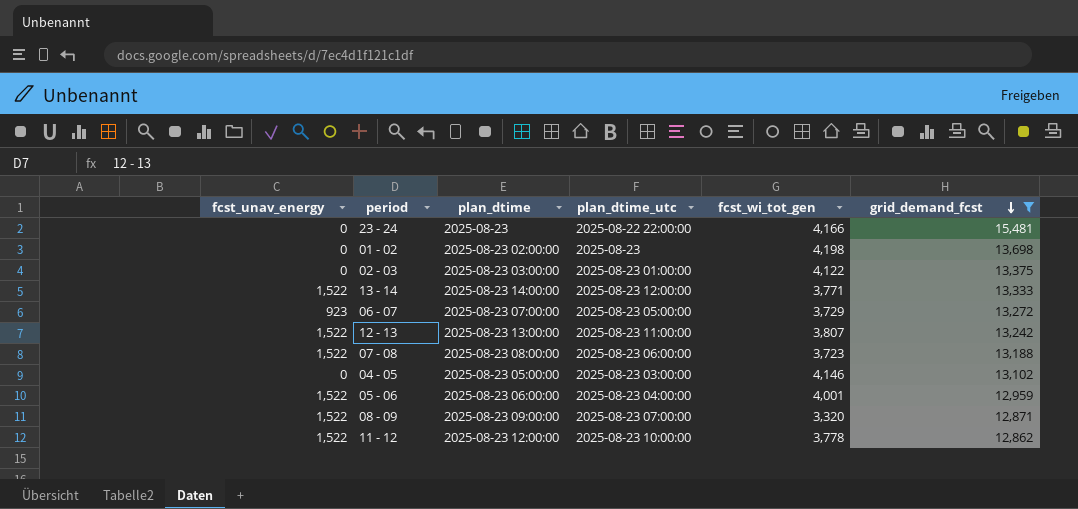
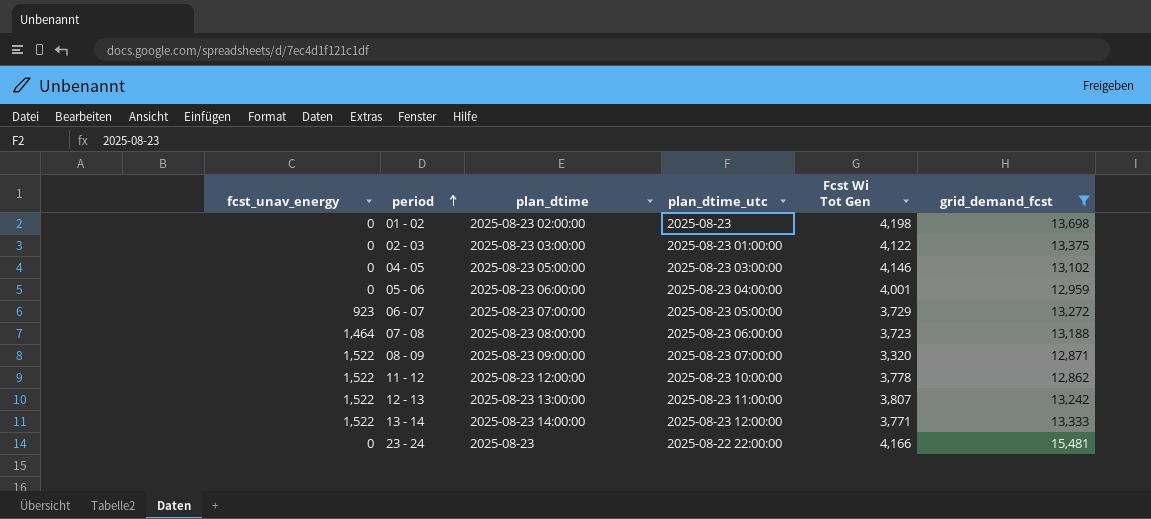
row order: grid_demand_fcst descending -> period ascending
column name: fcst_wi_tot_gen -> Fcst Wi Tot Gen
05 - 06 | fcst_unav_energy: 1,522 -> 0
07 - 08 | fcst_unav_energy: 1,522 -> 1,464

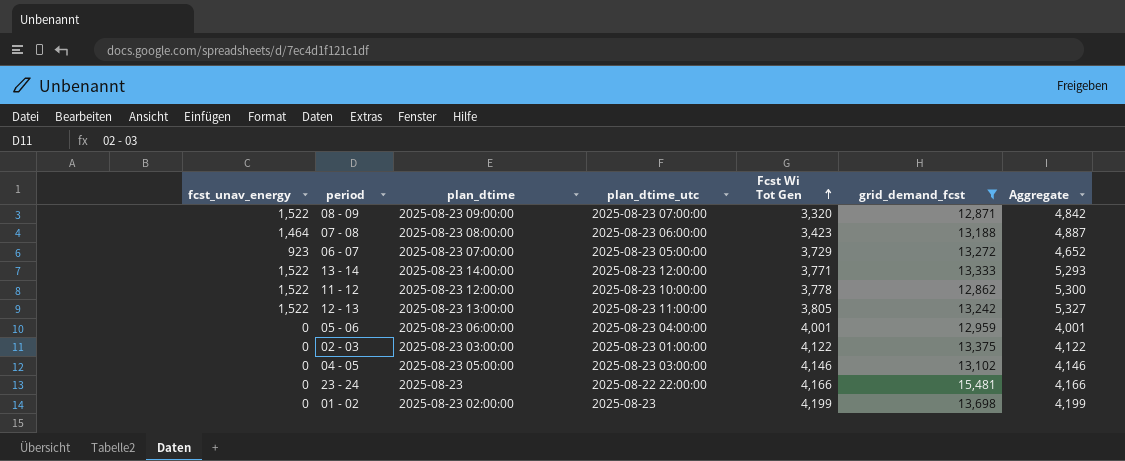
row order: period ascending -> Fcst Wi Tot Gen ascending
column Aggregate | formula: none -> [fcst_unav_energy] + [Fcst Wi Tot Gen]
07 - 08 | Fcst Wi Tot Gen: 3,723 -> 3,423
12 - 13 | Fcst Wi Tot Gen: 3,807 -> 3,805
01 - 02 | Fcst Wi Tot Gen: 4,198 -> 4,199

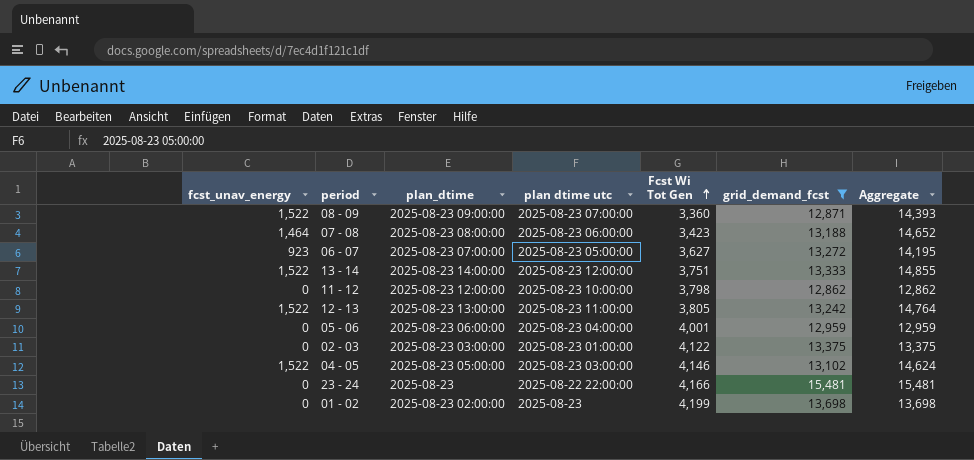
column name: plan_dtime_utc -> plan dtime utc
column Aggregate | formula: [fcst_unav_energy] + [Fcst Wi Tot Gen] -> [fcst_unav_energy] + [grid_demand_fcst]
08 - 09 | Fcst Wi Tot Gen: 3,320 -> 3,360
06 - 07 | Fcst Wi Tot Gen: 3,729 -> 3,627
13 - 14 | Fcst Wi Tot Gen: 3,771 -> 3,751
11 - 12 | fcst_unav_energy: 1,522 -> 0
11 - 12 | Fcst Wi Tot Gen: 3,778 -> 3,798
04 - 05 | fcst_unav_energy: 0 -> 1,522

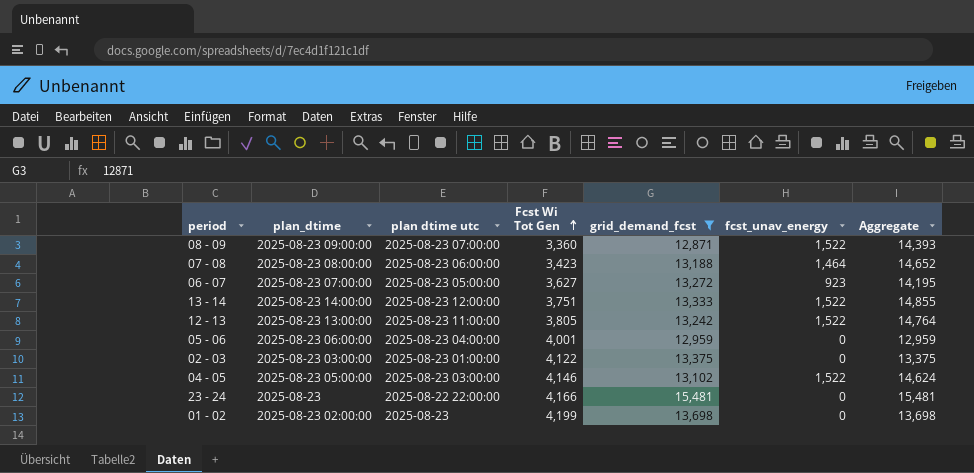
column fcst_unav_energy | position: 1 -> 6
row 11 - 12: 0 | 2025-08-23 12:00:00 | 2025-08-23 10:00:00 | 3,798 | 12,862 | 12,862 -> none

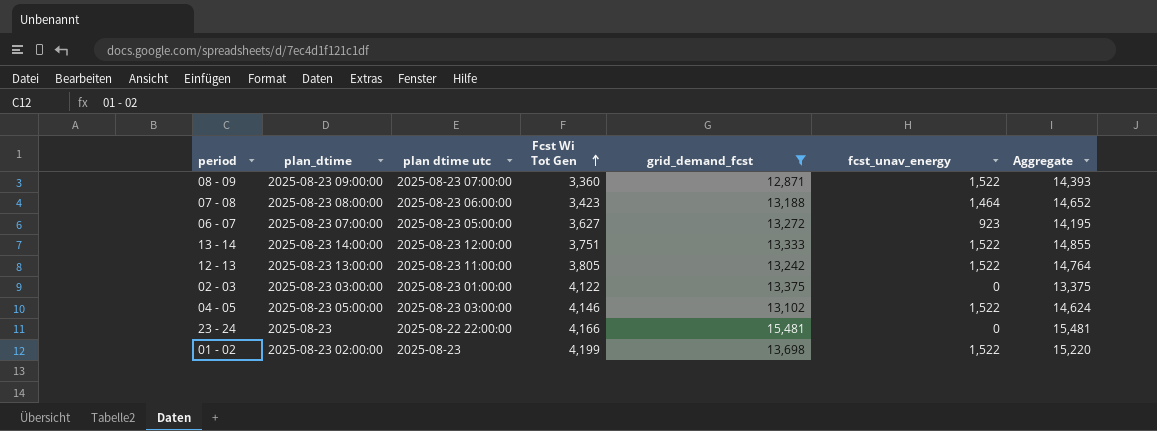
row 05 - 06: 2025-08-23 06:00:00 | 2025-08-23 04:00:00 | 4,001 | 12,959 | 0 | 12,959 -> none
01 - 02 | fcst_unav_energy: 0 -> 1,522
01 - 02 | Aggregate: 13,698 -> 15,220

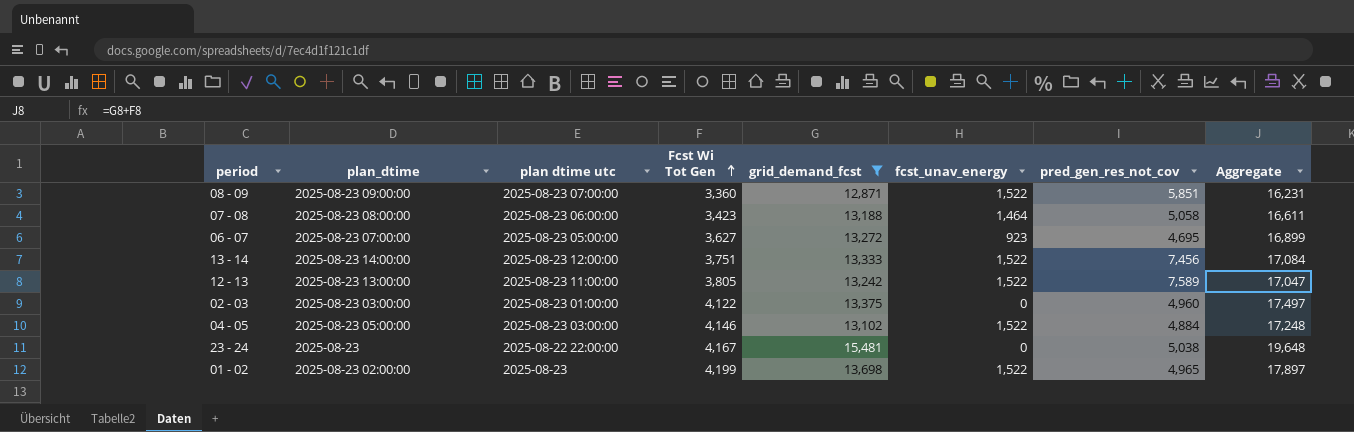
column pred_gen_res_not_cov | position: none -> 7
column Aggregate | formula: [grid_demand_fcst] + [fcst_unav_energy] -> [Fcst Wi Tot Gen] + [grid_demand_fcst]
23 - 24 | Fcst Wi Tot Gen: 4,166 -> 4,167

